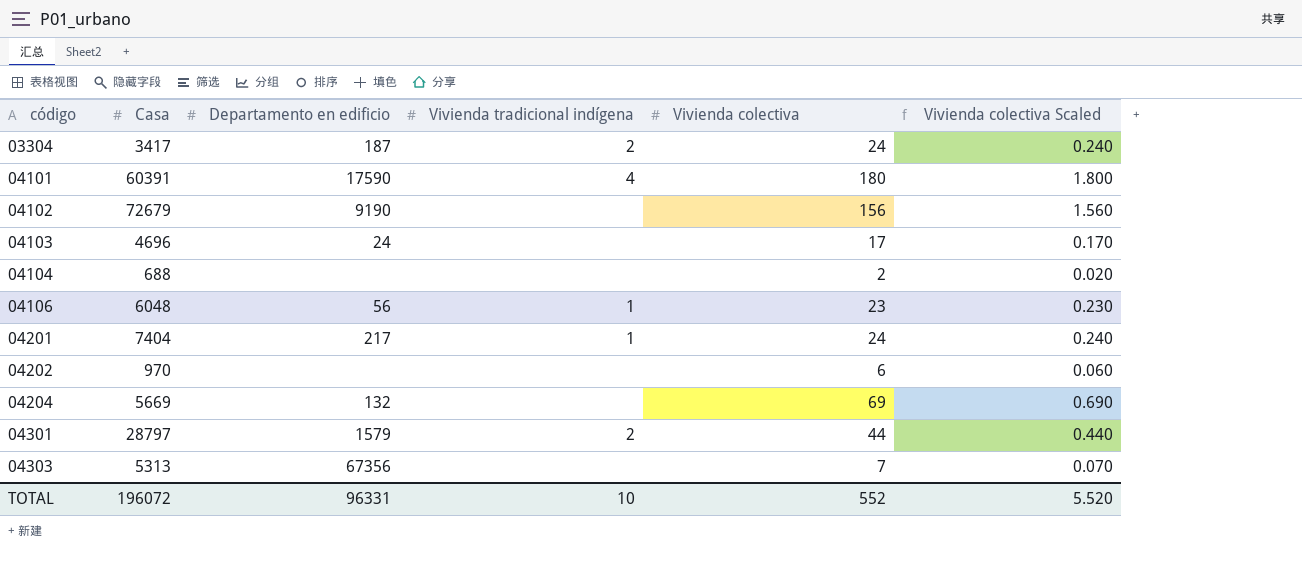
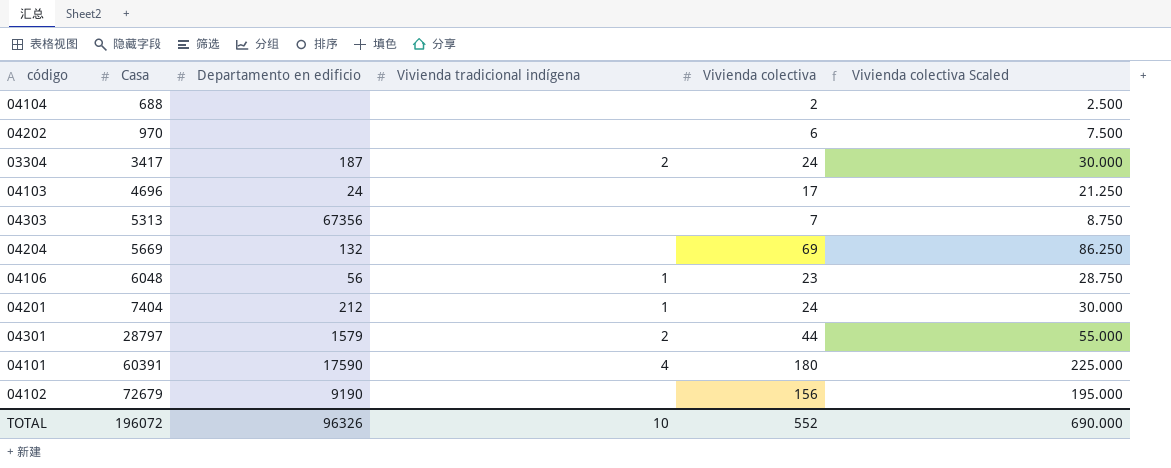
row order: código ascending -> Casa ascending
column Vivienda colectiva Scaled | formula: [Vivienda colectiva] * 0.01 -> [Vivienda colectiva] * 1.25
04201 | Departamento en edificio: 217 -> 212
TOTAL | Departamento en edificio: 96331 -> 96326
TOTAL | Vivienda colectiva Scaled: 5.520 -> 690.000

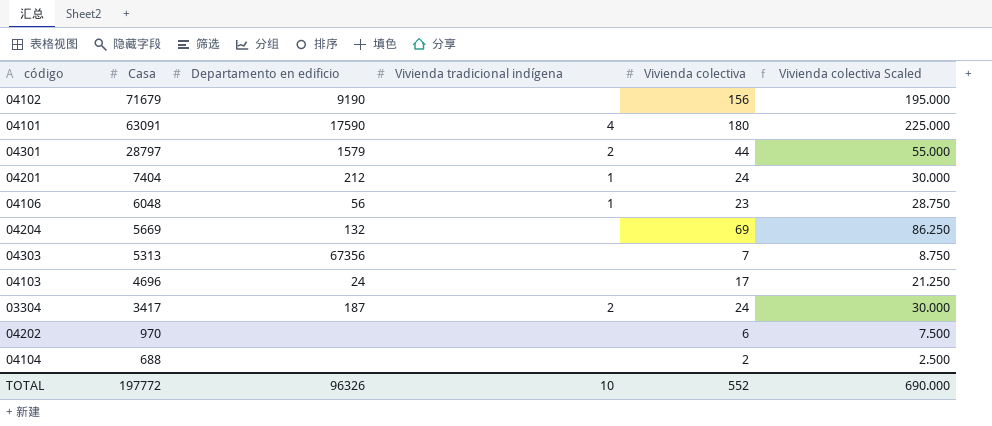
row order: Casa ascending -> Casa descending
04102 | Casa: 72679 -> 71679
04101 | Casa: 60391 -> 63091
TOTAL | Casa: 196072 -> 197772

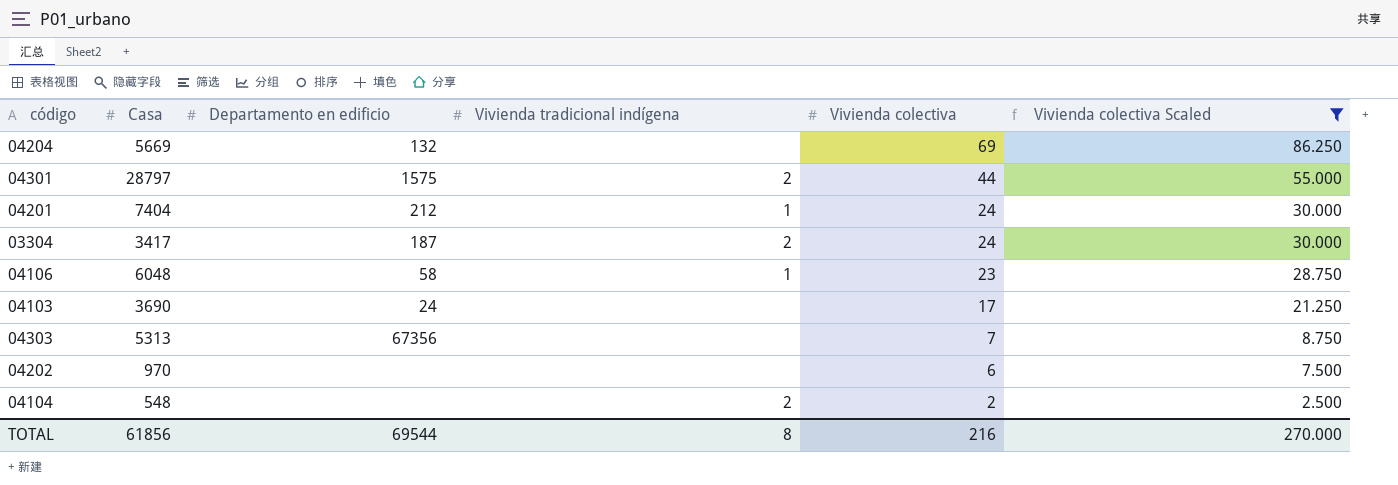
filter: none -> Vivienda colectiva Scaled <= 86.250
row order: Casa descending -> Vivienda colectiva descending
04301 | Departamento en edificio: 1579 -> 1575
04106 | Departamento en edificio: 56 -> 58
04103 | Casa: 4696 -> 3690
04104 | Casa: 688 -> 548
04104 | Vivienda tradicional indígena: none -> 2
TOTAL | Casa: 197772 -> 61856
TOTAL | Departamento en edificio: 96326 -> 69544
TOTAL | Vivienda tradicional indígena: 10 -> 8
TOTAL | Vivienda colectiva: 552 -> 216
TOTAL | Vivienda colectiva Scaled: 690.000 -> 270.000

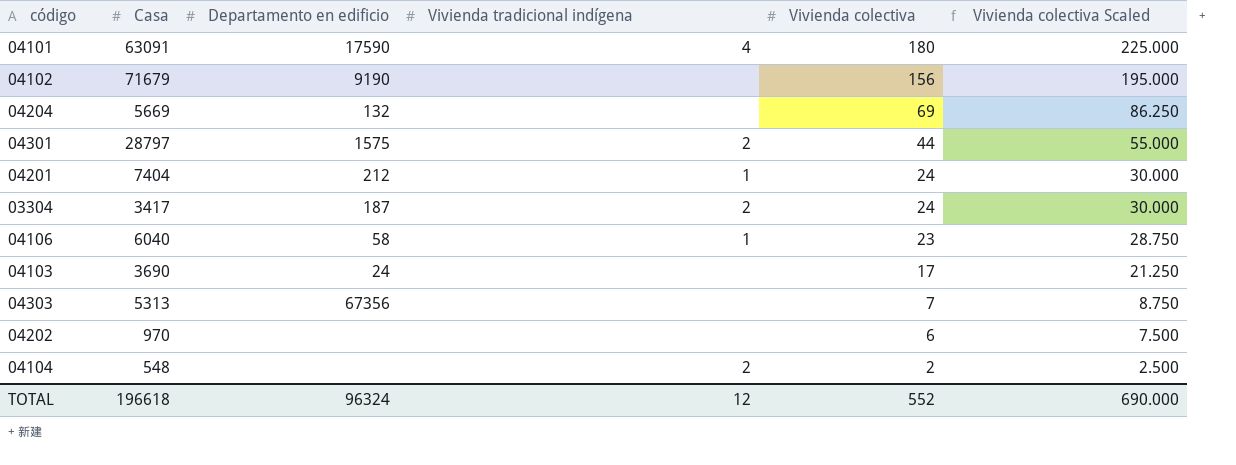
filter: Vivienda colectiva Scaled <= 86.250 -> none
04106 | Casa: 6048 -> 6040
TOTAL | Casa: 61856 -> 196618
TOTAL | Departamento en edificio: 69544 -> 96324
TOTAL | Vivienda tradicional indígena: 8 -> 12
TOTAL | Vivienda colectiva: 216 -> 552
TOTAL | Vivienda colectiva Scaled: 270.000 -> 690.000

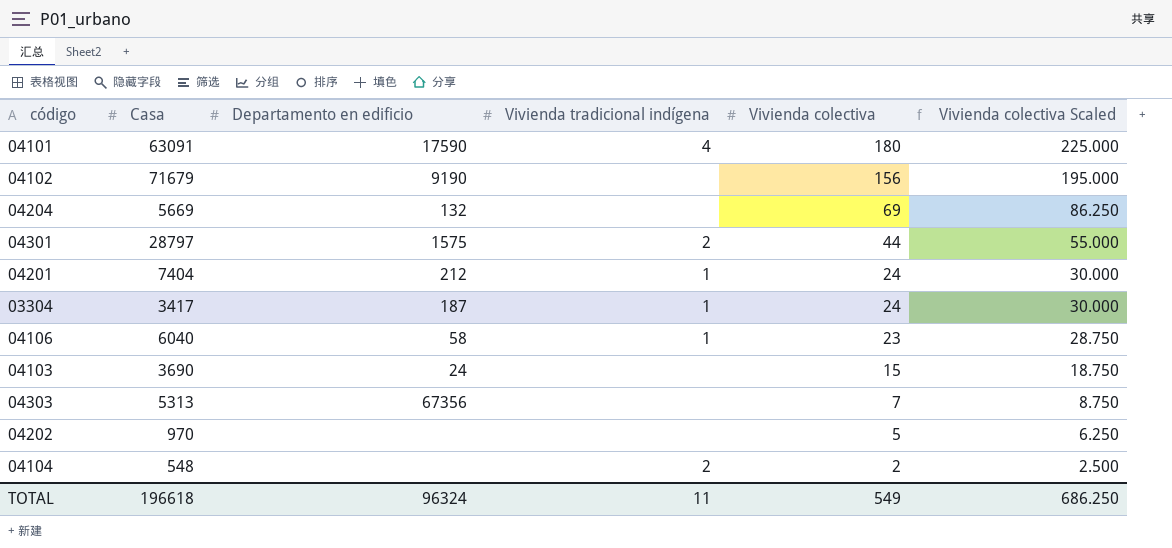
03304 | Vivienda tradicional indígena: 2 -> 1
04103 | Vivienda colectiva: 17 -> 15
04103 | Vivienda colectiva Scaled: 21.250 -> 18.750
04202 | Vivienda colectiva: 6 -> 5
04202 | Vivienda colectiva Scaled: 7.500 -> 6.250
TOTAL | Vivienda tradicional indígena: 12 -> 11
TOTAL | Vivienda colectiva: 552 -> 549
TOTAL | Vivienda colectiva Scaled: 690.000 -> 686.250

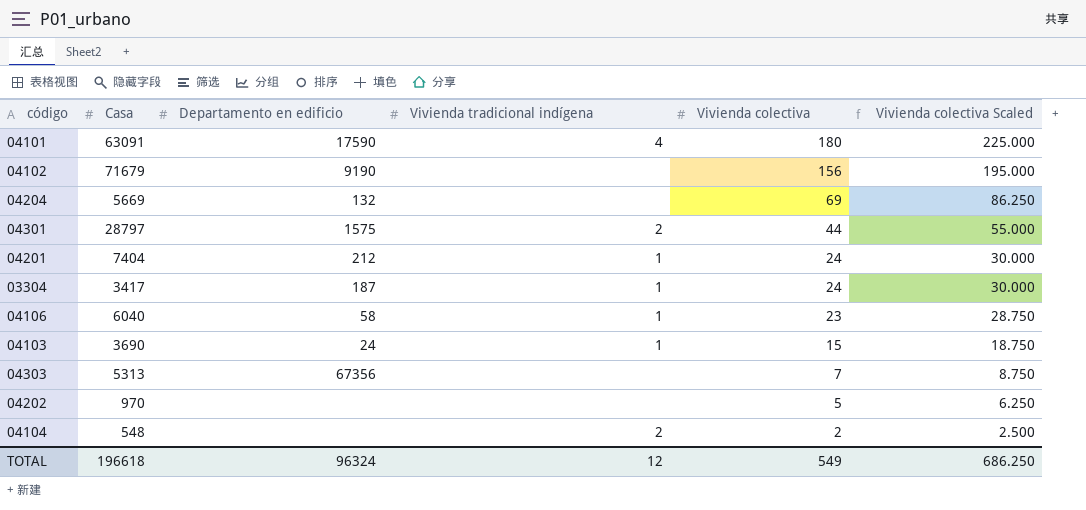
04103 | Vivienda tradicional indígena: none -> 1
TOTAL | Vivienda tradicional indígena: 11 -> 12

